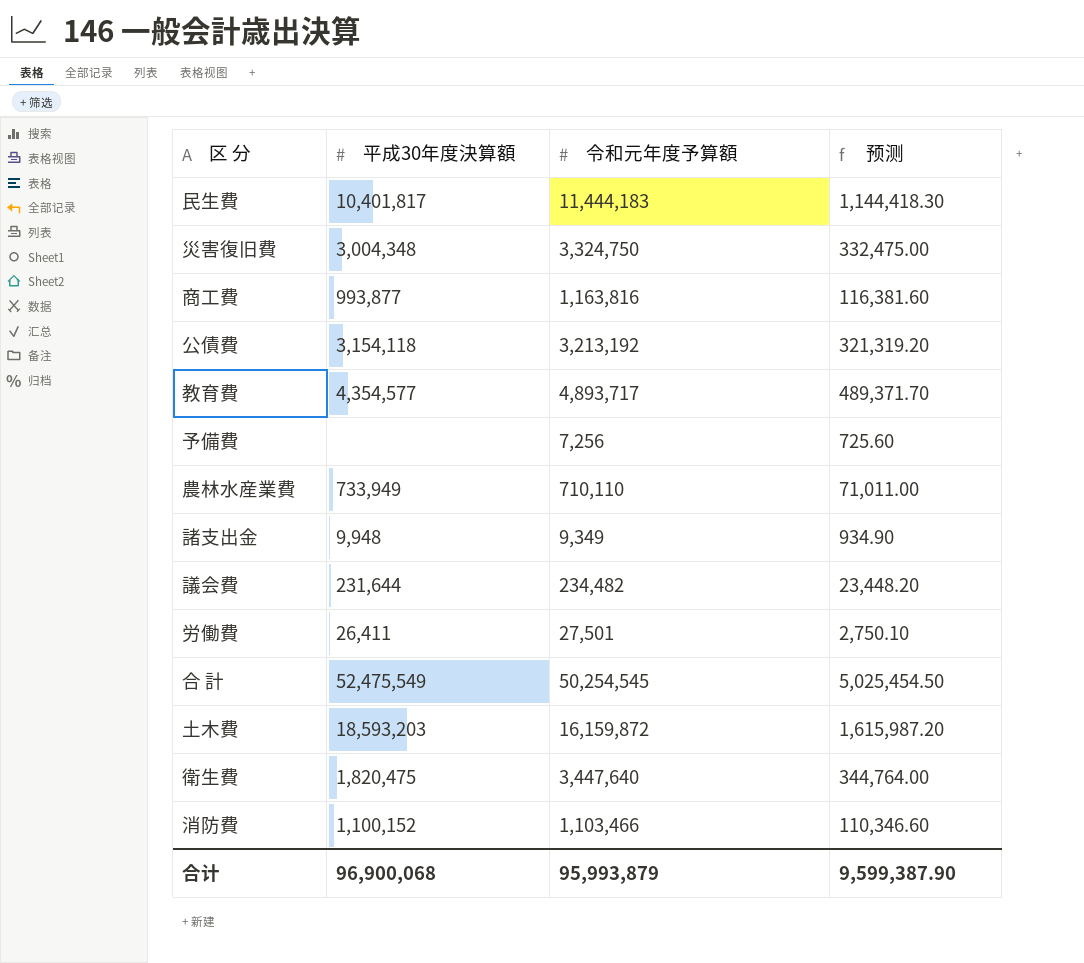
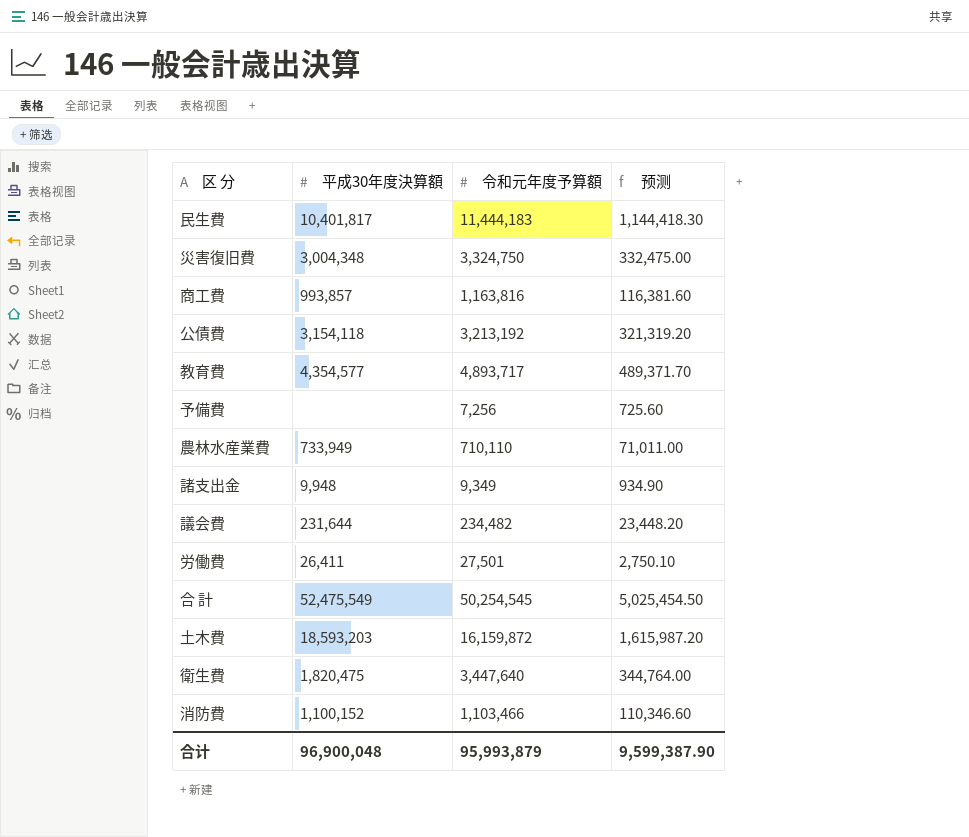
商工費 | 平成30年度決算額: 993,877 -> 993,857
合计 | 平成30年度決算額: 96,900,068 -> 96,900,048

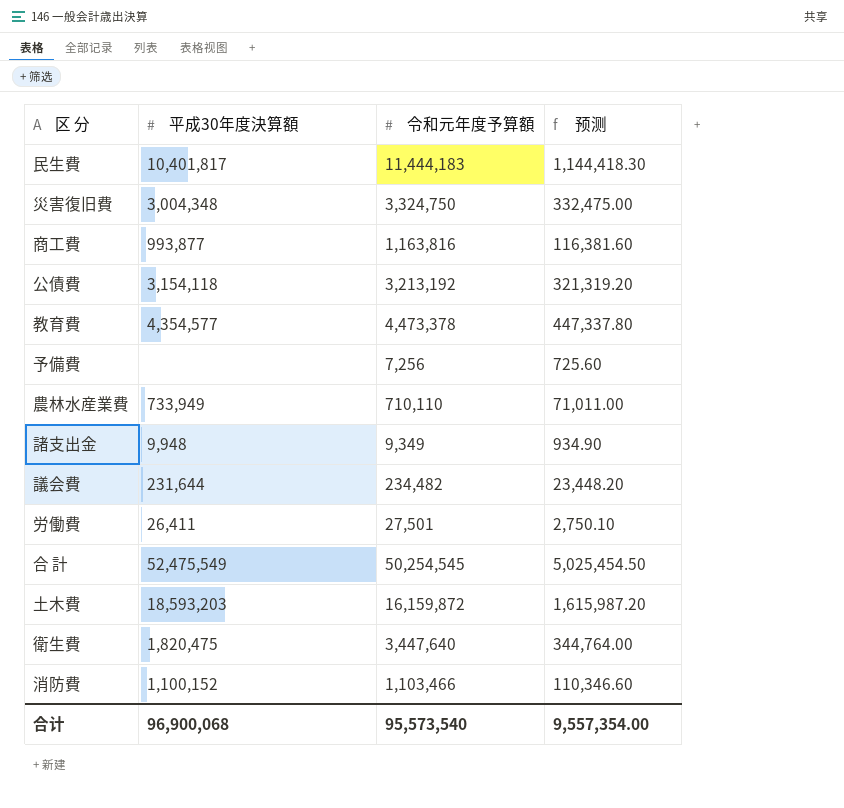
商工費 | 平成30年度決算額: 993,857 -> 993,877
教育費 | 令和元年度予算額: 4,893,717 -> 4,473,378
教育費 | 预测: 489,371.70 -> 447,337.80
合计 | 平成30年度決算額: 96,900,048 -> 96,900,068
合计 | 令和元年度予算額: 95,993,879 -> 95,573,540
合计 | 预测: 9,599,387.90 -> 9,557,354.00

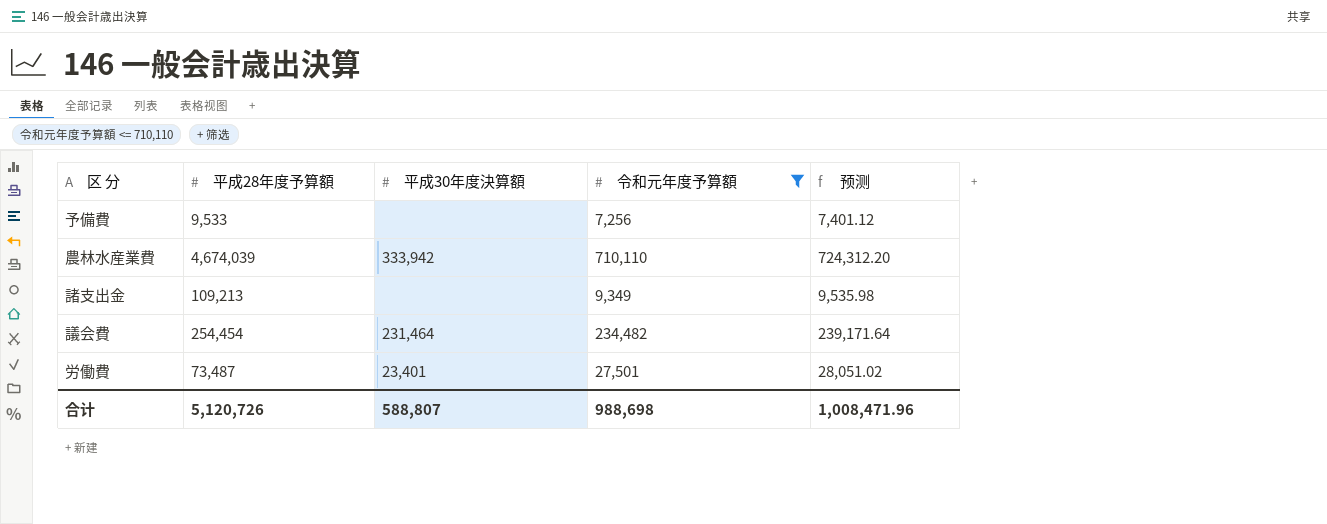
filter: none -> 令和元年度予算額 <= 710,110
column 平成28年度予算額 | position: none -> 2
column 预测 | formula: [令和元年度予算額] * 0.1 -> [令和元年度予算額] * 1.02
農林水産業費 | 平成30年度決算額: 733,949 -> 333,942
諸支出金 | 平成30年度決算額: 9,948 -> none
議会費 | 平成30年度決算額: 231,644 -> 231,464
労働費 | 平成30年度決算額: 26,411 -> 23,401
合计 | 平成30年度決算額: 96,900,068 -> 588,807
合计 | 令和元年度予算額: 95,573,540 -> 988,698
合计 | 预测: 9,557,354.00 -> 1,008,471.96

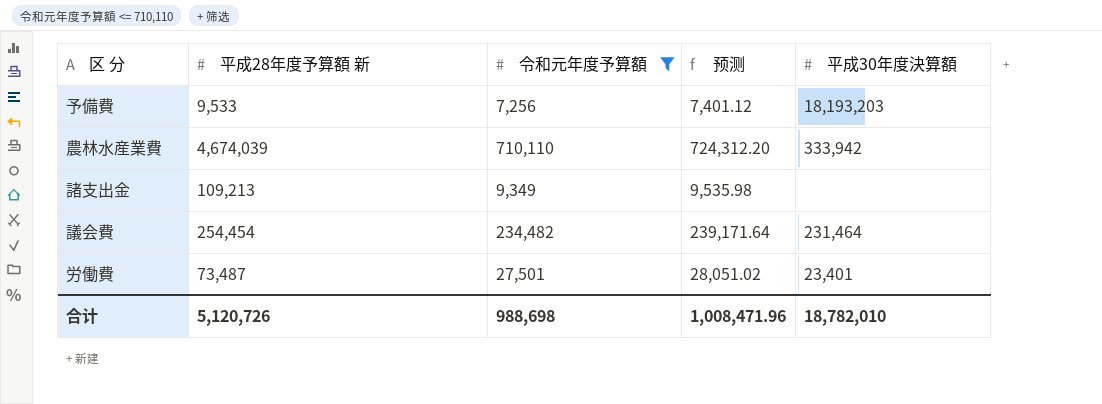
column name: 平成28年度予算額 -> 平成28年度予算額 新
column 平成30年度決算額 | position: 3 -> 5
予備費 | 平成30年度決算額: none -> 18,193,203
合计 | 平成30年度決算額: 588,807 -> 18,782,010

